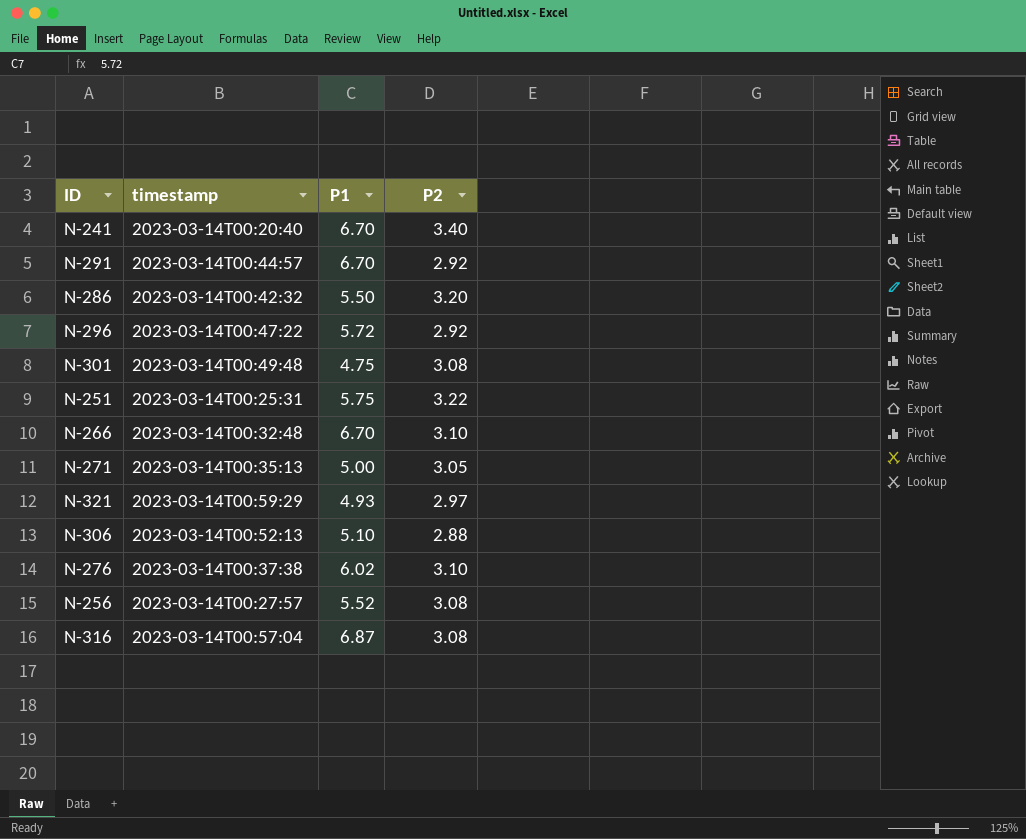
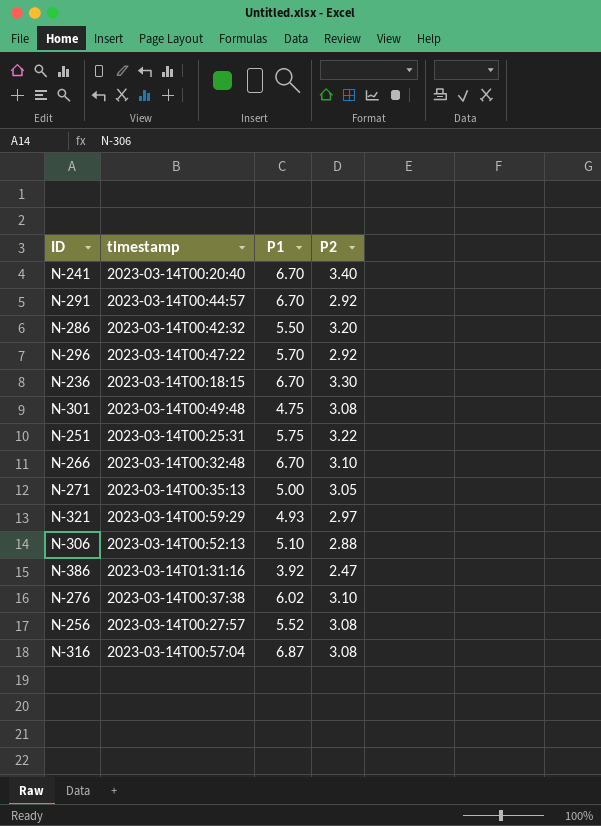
N-296 | P1: 5.72 -> 5.70
row N-236: none -> 2023-03-14T00:18:15 | 6.70 | 3.30
row N-386: none -> 2023-03-14T01:31:16 | 3.92 | 2.47

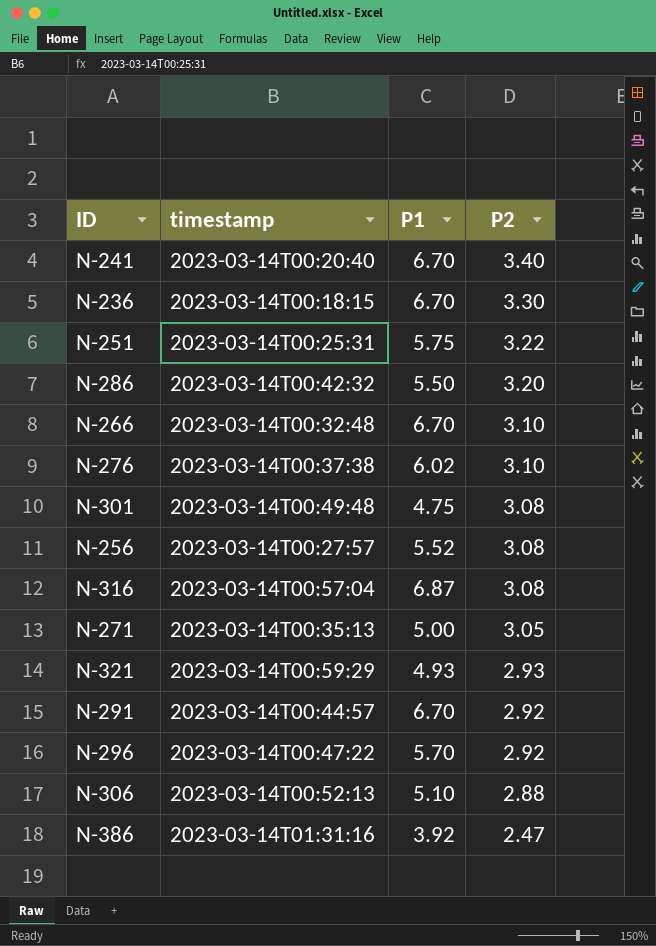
row order: none -> P2 descending
N-321 | P2: 2.97 -> 2.93

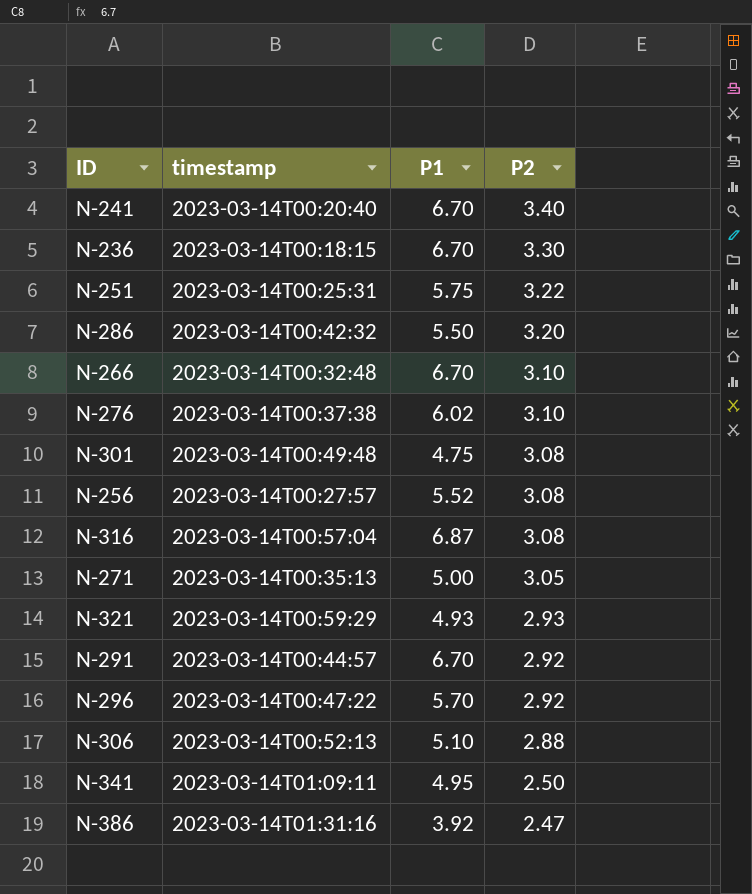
row N-341: none -> 2023-03-14T01:09:11 | 4.95 | 2.50

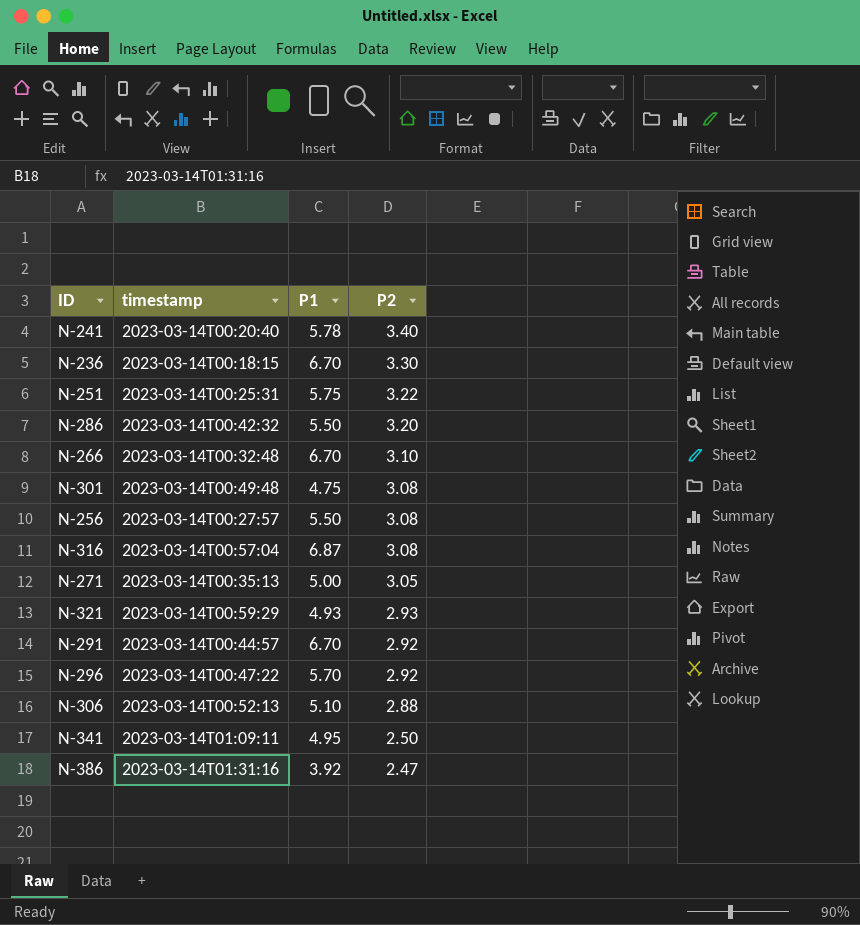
row N-276: 2023-03-14T00:37:38 | 6.02 | 3.10 -> none
N-241 | P1: 6.70 -> 5.78
N-256 | P1: 5.52 -> 5.50

